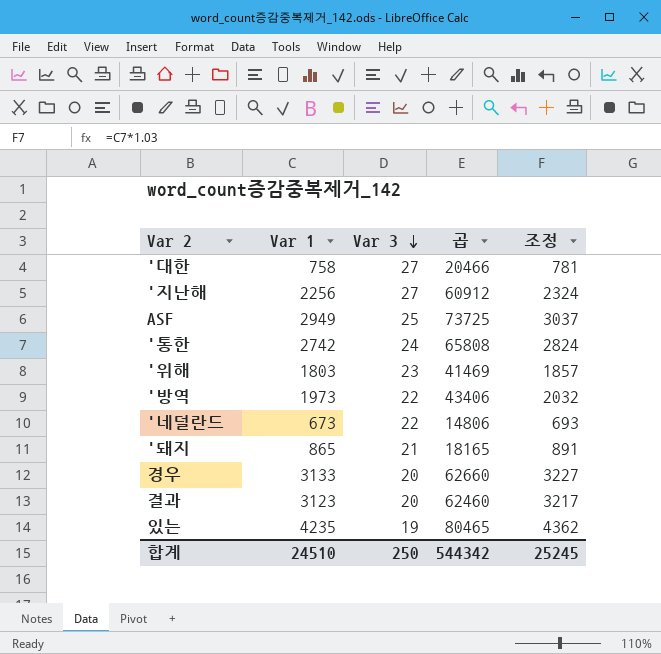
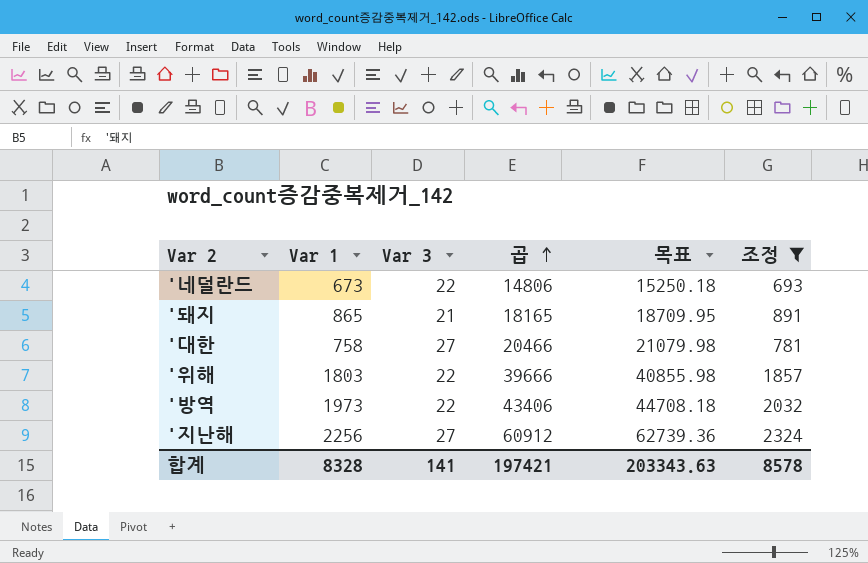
filter: none -> 조정 <= 2324
row order: Var 3 descending -> 곱 ascending
column 목표 | formula: none -> [곱] * 1.03
'위해 | Var 3: 23 -> 22
'위해 | 곱: 41469 -> 39666
합계 | Var 1: 24510 -> 8328
합계 | Var 3: 250 -> 141
합계 | 곱: 544342 -> 197421
합계 | 조정: 25245 -> 8578

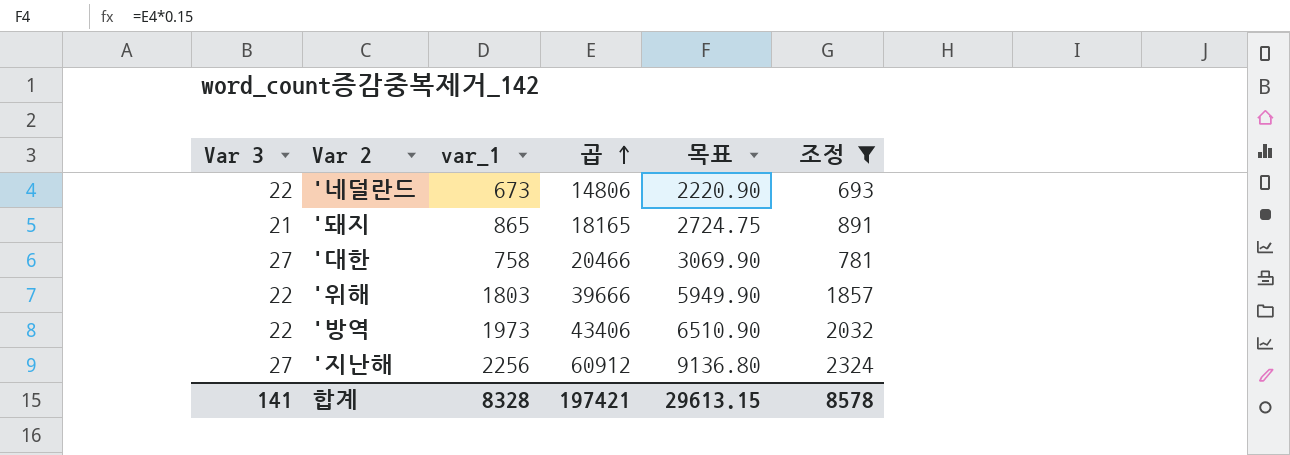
column Var 3 | position: 3 -> 1
column name: Var 1 -> var_1
column 목표 | formula: [곱] * 1.03 -> [곱] * 0.15
합계 | 목표: 203343.63 -> 29613.15

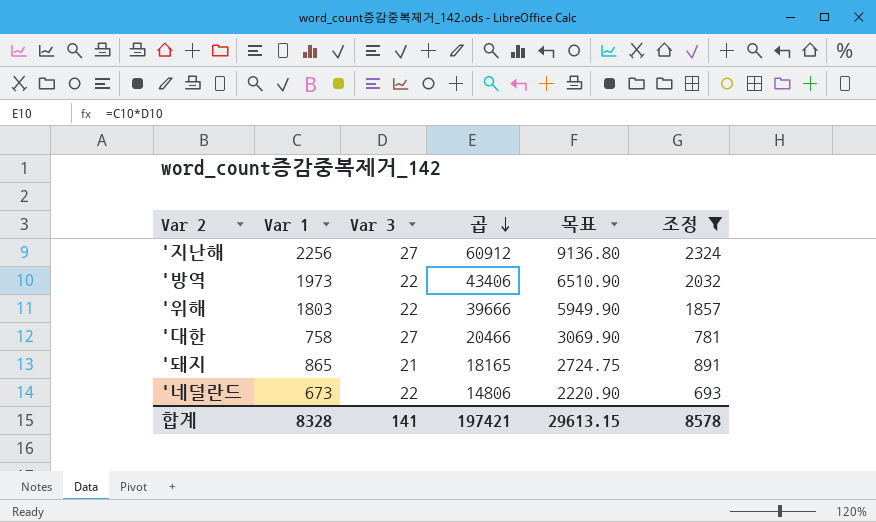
row order: 곱 ascending -> 곱 descending
column name: var_1 -> Var 1
column Var 3 | position: 1 -> 3

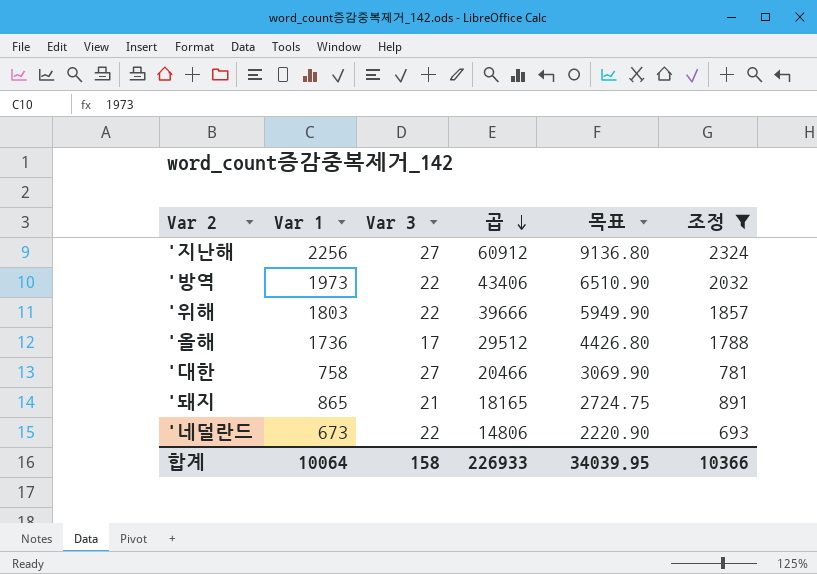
row '올해: none -> 1736 | 17 | 29512 | 4426.80 | 1788
합계 | Var 1: 8328 -> 10064
합계 | Var 3: 141 -> 158
합계 | 곱: 197421 -> 226933
합계 | 목표: 29613.15 -> 34039.95
합계 | 조정: 8578 -> 10366

